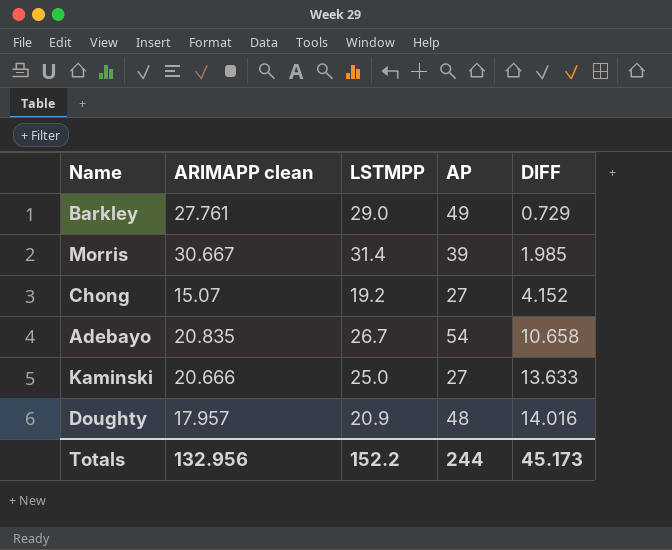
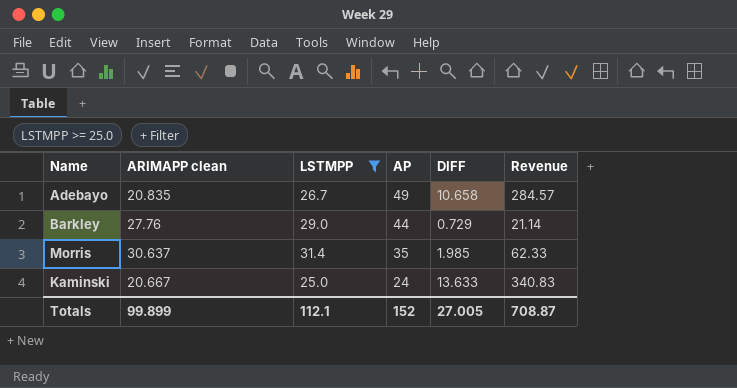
filter: none -> LSTMPP >= 25.0
row order: DIFF ascending -> AP descending
column Revenue | formula: none -> [LSTMPP] * [DIFF]
Adebayo | AP: 54 -> 49
Barkley | ARIMAPP clean: 27.761 -> 27.76
Barkley | AP: 49 -> 44
Morris | ARIMAPP clean: 30.667 -> 30.637
Morris | AP: 39 -> 35
Kaminski | ARIMAPP clean: 20.666 -> 20.667
Kaminski | AP: 27 -> 24
Totals | ARIMAPP clean: 132.956 -> 99.899
Totals | LSTMPP: 152.2 -> 112.1
Totals | AP: 244 -> 152
Totals | DIFF: 45.173 -> 27.005

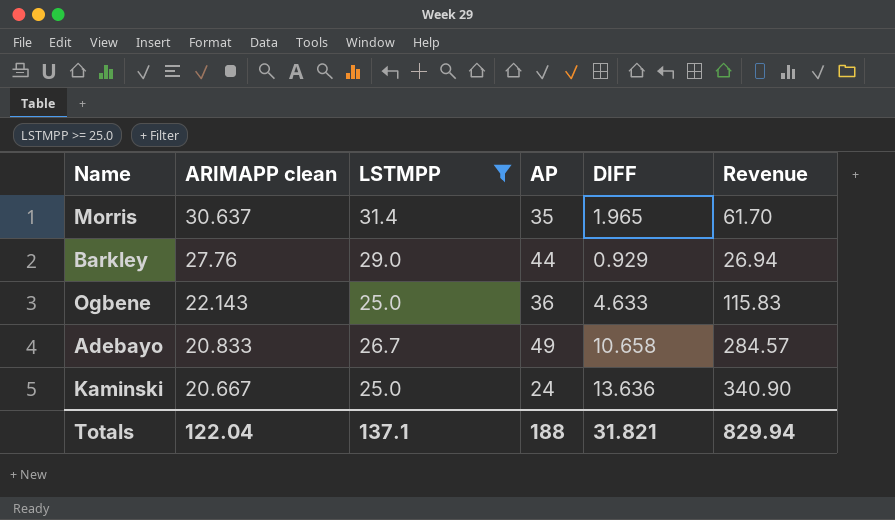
row order: AP descending -> ARIMAPP clean descending
Morris | DIFF: 1.985 -> 1.965
Morris | Revenue: 62.33 -> 61.70
Barkley | DIFF: 0.729 -> 0.929
Barkley | Revenue: 21.14 -> 26.94
row Ogbene: none -> 22.143 | 25.0 | 36 | 4.633 | 115.83
Adebayo | ARIMAPP clean: 20.835 -> 20.833
Kaminski | DIFF: 13.633 -> 13.636
Kaminski | Revenue: 340.83 -> 340.90
Totals | ARIMAPP clean: 99.899 -> 122.04
Totals | LSTMPP: 112.1 -> 137.1
Totals | AP: 152 -> 188
Totals | DIFF: 27.005 -> 31.821
Totals | Revenue: 708.87 -> 829.94

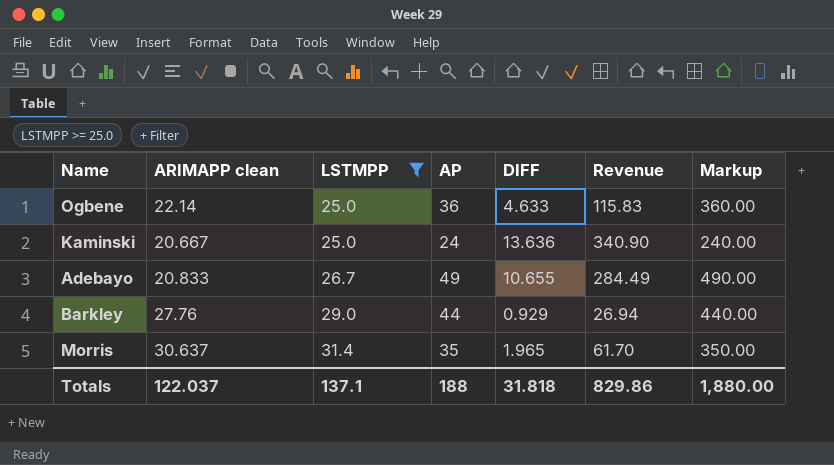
row order: ARIMAPP clean descending -> LSTMPP ascending
column Markup | formula: none -> [AP] * 10
Ogbene | ARIMAPP clean: 22.143 -> 22.14
Adebayo | DIFF: 10.658 -> 10.655
Adebayo | Revenue: 284.57 -> 284.49
Totals | ARIMAPP clean: 122.04 -> 122.037
Totals | DIFF: 31.821 -> 31.818
Totals | Revenue: 829.94 -> 829.86

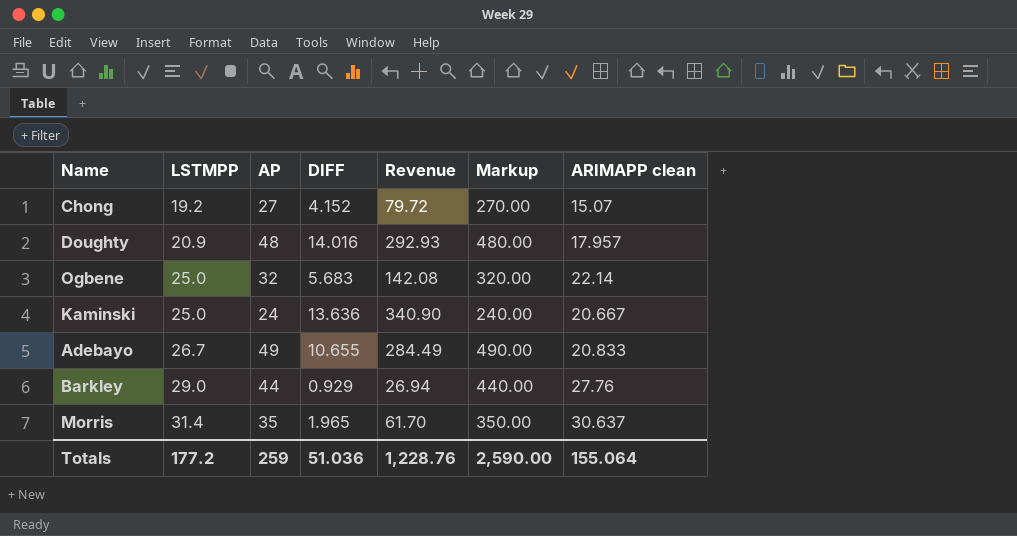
filter: LSTMPP >= 25.0 -> none
column ARIMAPP clean | position: 2 -> 7
Ogbene | AP: 36 -> 32
Ogbene | DIFF: 4.633 -> 5.683
Ogbene | Revenue: 115.83 -> 142.08
Ogbene | Markup: 360.00 -> 320.00
Totals | LSTMPP: 137.1 -> 177.2
Totals | AP: 188 -> 259
Totals | DIFF: 31.818 -> 51.036
Totals | Revenue: 829.86 -> 1,228.76
Totals | Markup: 1,880.00 -> 2,590.00
Totals | ARIMAPP clean: 122.037 -> 155.064

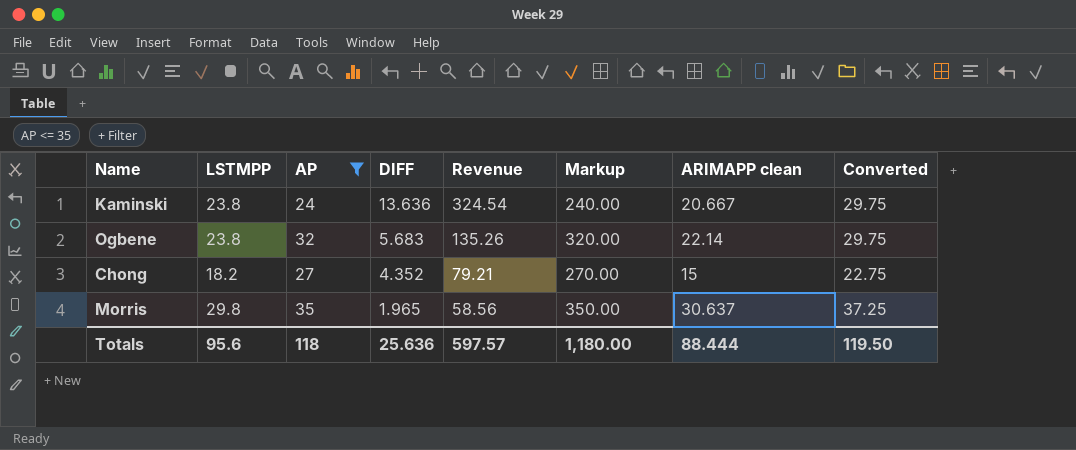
filter: none -> AP <= 35
row order: LSTMPP ascending -> DIFF descending
column Converted | formula: none -> [LSTMPP] * 1.25
Kaminski | LSTMPP: 25.0 -> 23.8
Kaminski | Revenue: 340.90 -> 324.54
Ogbene | LSTMPP: 25.0 -> 23.8
Ogbene | Revenue: 142.08 -> 135.26
Chong | LSTMPP: 19.2 -> 18.2
Chong | DIFF: 4.152 -> 4.352
Chong | Revenue: 79.72 -> 79.21
Chong | ARIMAPP clean: 15.07 -> 15
Morris | LSTMPP: 31.4 -> 29.8
Morris | Revenue: 61.70 -> 58.56
Totals | LSTMPP: 177.2 -> 95.6
Totals | AP: 259 -> 118
Totals | DIFF: 51.036 -> 25.636
Totals | Revenue: 1,228.76 -> 597.57
Totals | Markup: 2,590.00 -> 1,180.00
Totals | ARIMAPP clean: 155.064 -> 88.444

